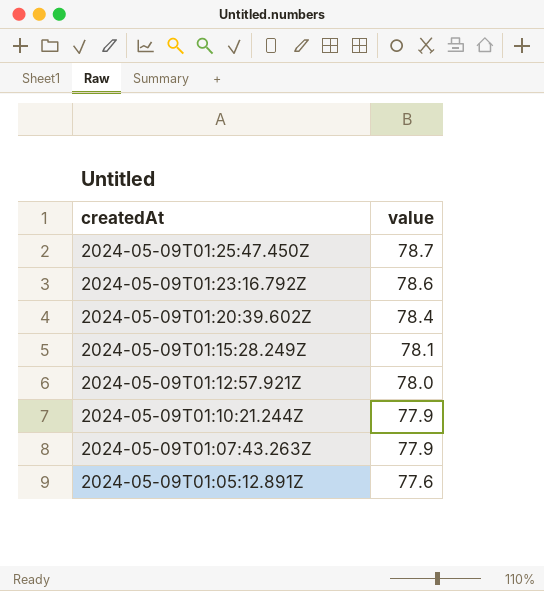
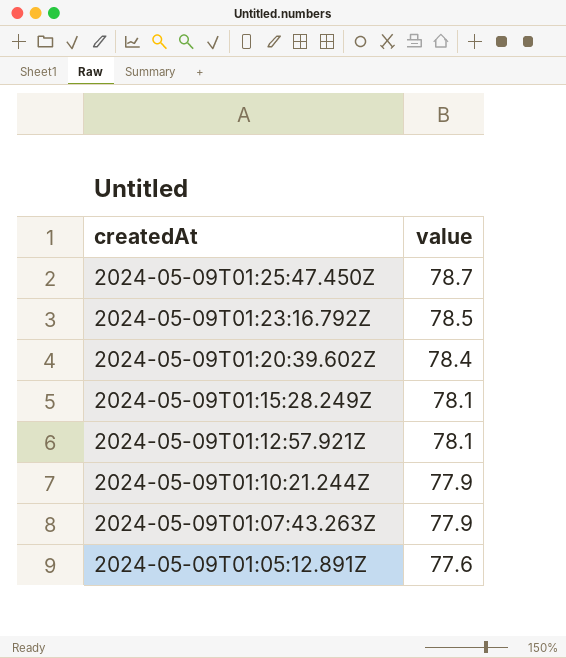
2024-05-09T01:23:16.792Z | value: 78.6 -> 78.5
2024-05-09T01:12:57.921Z | value: 78.0 -> 78.1

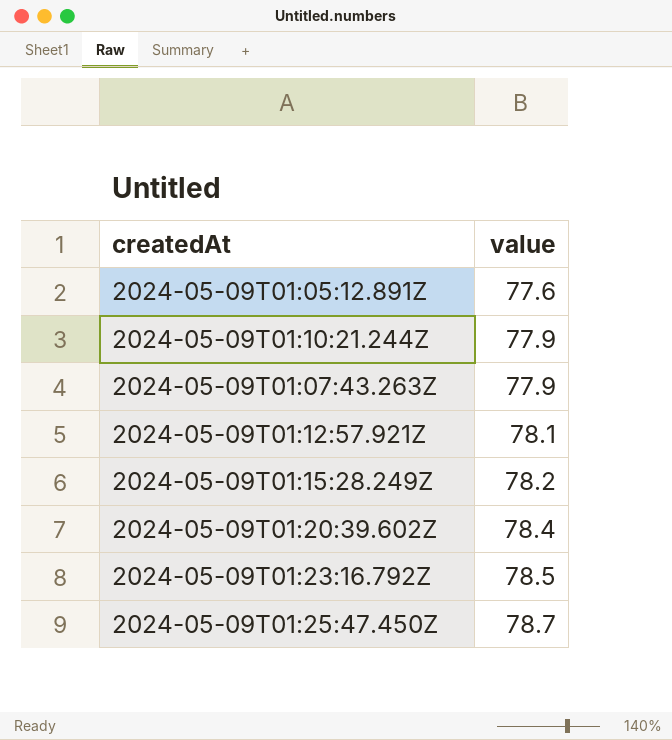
row order: createdAt descending -> value ascending
2024-05-09T01:15:28.249Z | value: 78.1 -> 78.2

